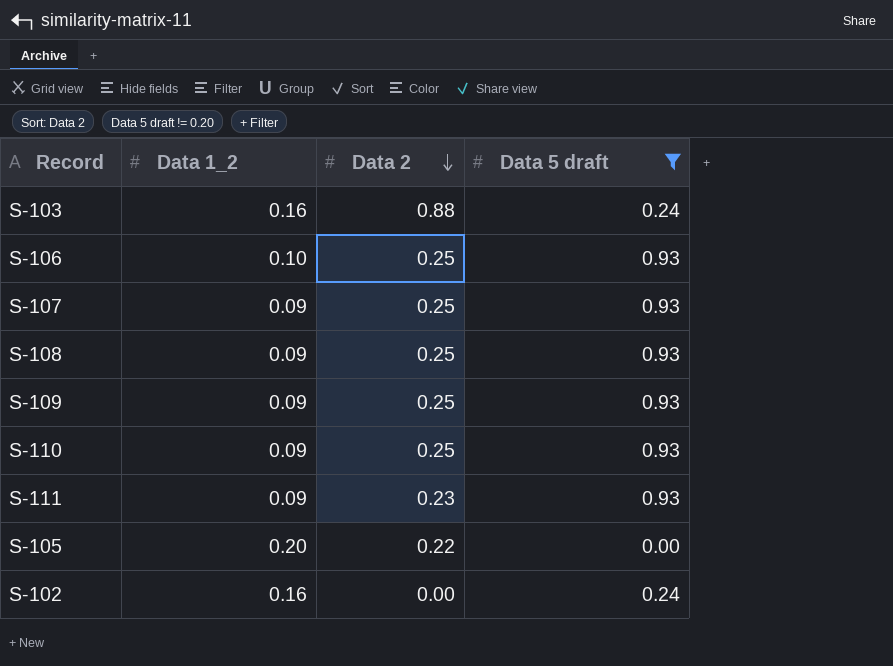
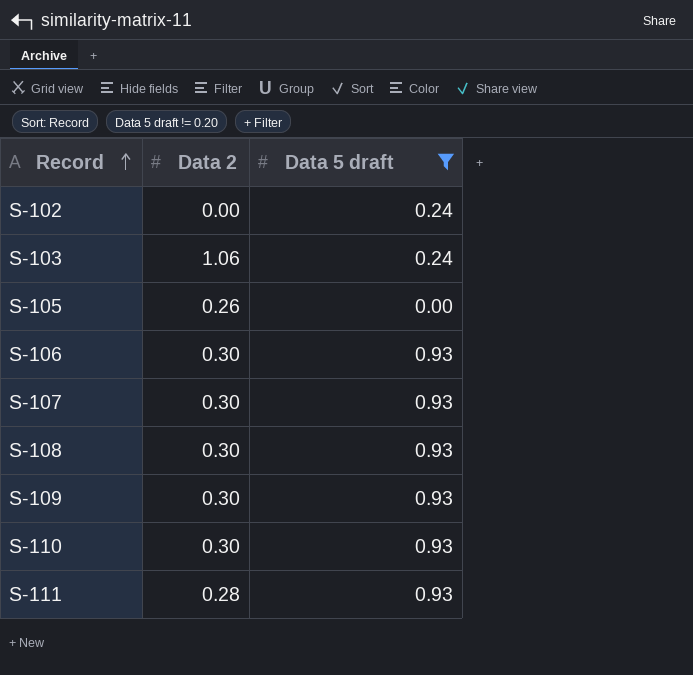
row order: Data 2 descending -> Record ascending
column Data 1_2 | position: 2 -> none
S-103 | Data 2: 0.88 -> 1.06
S-105 | Data 2: 0.22 -> 0.26
S-106 | Data 2: 0.25 -> 0.30
S-107 | Data 2: 0.25 -> 0.30
S-108 | Data 2: 0.25 -> 0.30
S-109 | Data 2: 0.25 -> 0.30
S-110 | Data 2: 0.25 -> 0.30
S-111 | Data 2: 0.23 -> 0.28

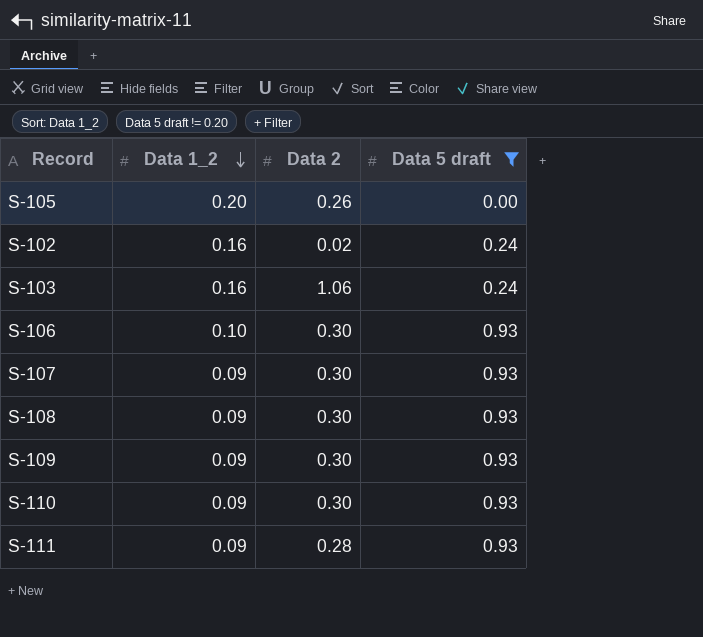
row order: Record ascending -> Data 1_2 descending
column Data 1_2 | position: none -> 2
S-102 | Data 2: 0.00 -> 0.02

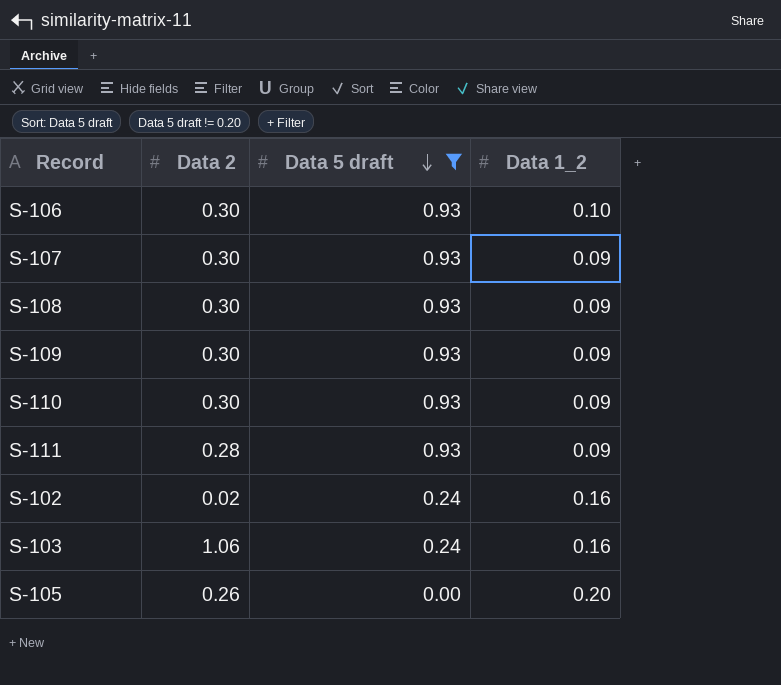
row order: Data 1_2 descending -> Data 5 draft descending
column Data 1_2 | position: 2 -> 4

